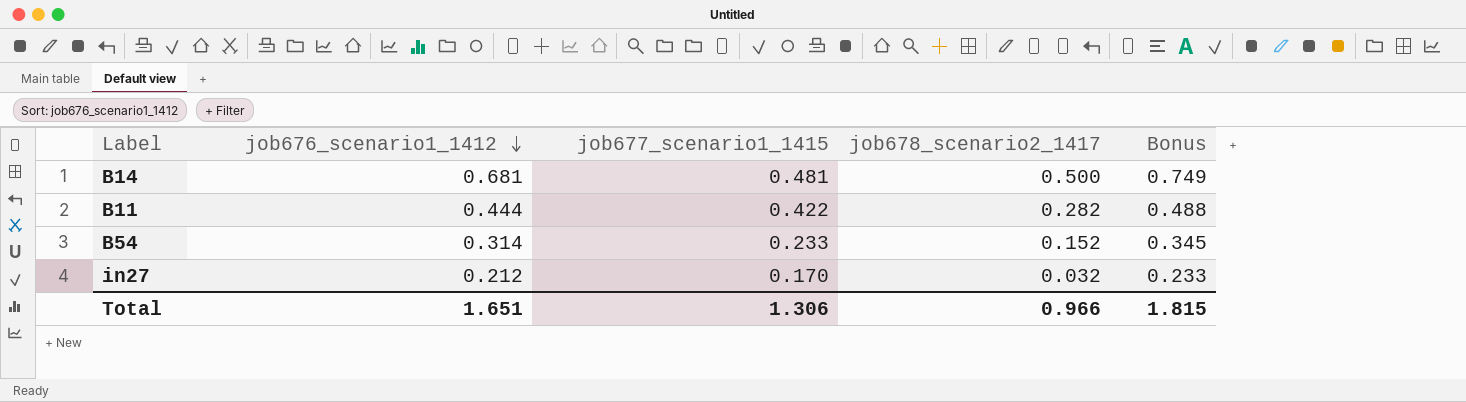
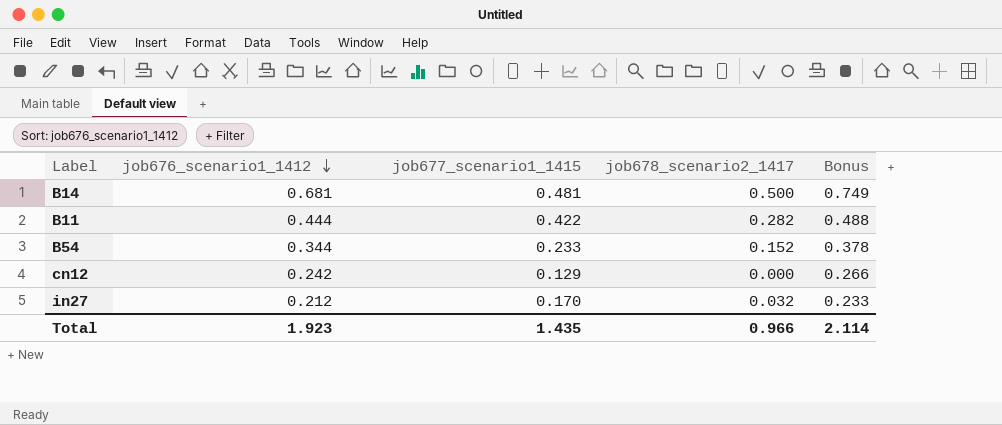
B54 | job676_scenario1_1412: 0.314 -> 0.344
B54 | Bonus: 0.345 -> 0.378
row cn12: none -> 0.242 | 0.129 | 0.000 | 0.266
Total | job676_scenario1_1412: 1.651 -> 1.923
Total | job677_scenario1_1415: 1.306 -> 1.435
Total | Bonus: 1.815 -> 2.114

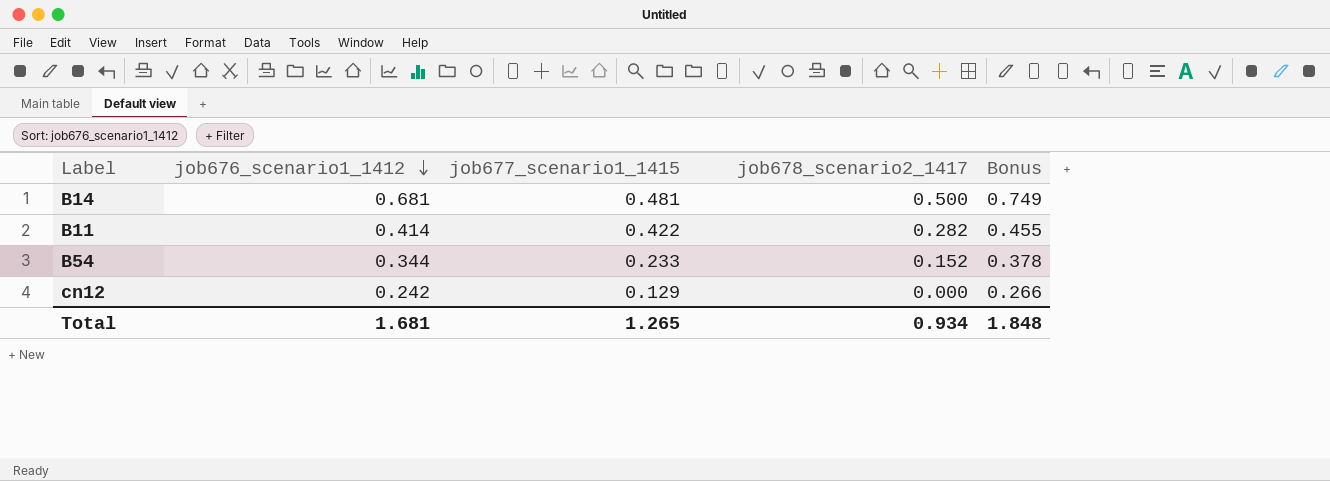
row in27: 0.212 | 0.170 | 0.032 | 0.233 -> none
B11 | job676_scenario1_1412: 0.444 -> 0.414
B11 | Bonus: 0.488 -> 0.455
Total | job676_scenario1_1412: 1.923 -> 1.681
Total | job677_scenario1_1415: 1.435 -> 1.265
Total | job678_scenario2_1417: 0.966 -> 0.934
Total | Bonus: 2.114 -> 1.848

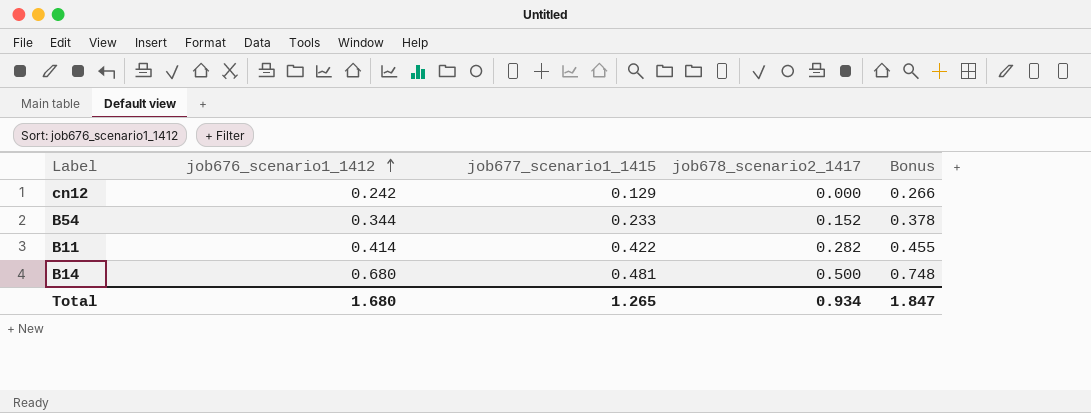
row order: job676_scenario1_1412 descending -> job676_scenario1_1412 ascending
B14 | job676_scenario1_1412: 0.681 -> 0.680
B14 | Bonus: 0.749 -> 0.748
Total | job676_scenario1_1412: 1.681 -> 1.680
Total | Bonus: 1.848 -> 1.847

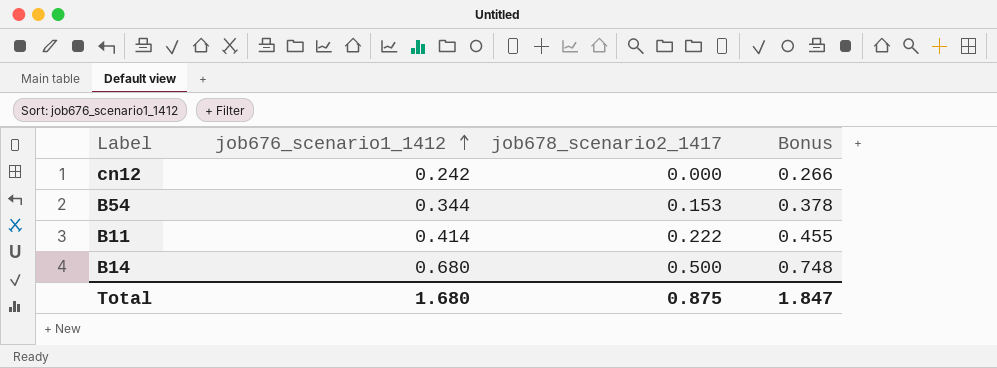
column job677_scenario1_1415 | position: 3 -> none
B54 | job678_scenario2_1417: 0.152 -> 0.153
B11 | job678_scenario2_1417: 0.282 -> 0.222
Total | job678_scenario2_1417: 0.934 -> 0.875

